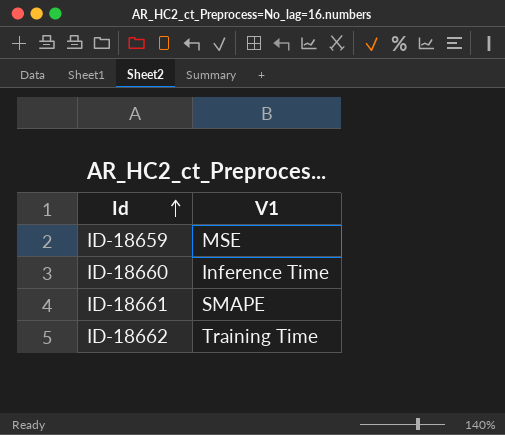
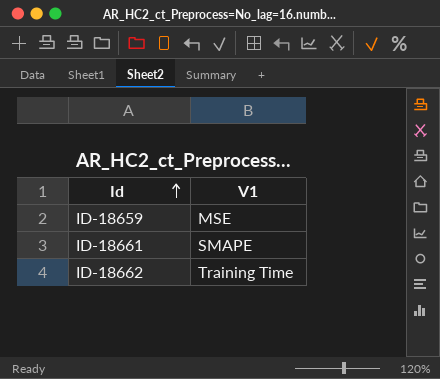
row ID-18660: Inference Time -> none

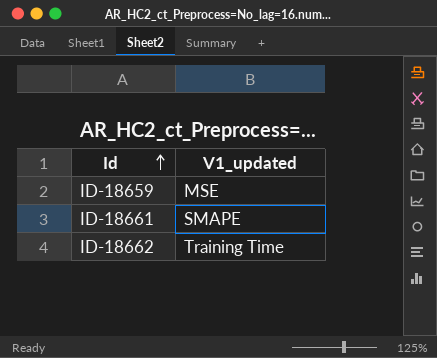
column name: V1 -> V1_updated

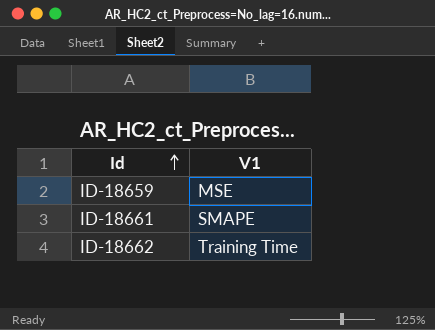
column name: V1_updated -> V1

